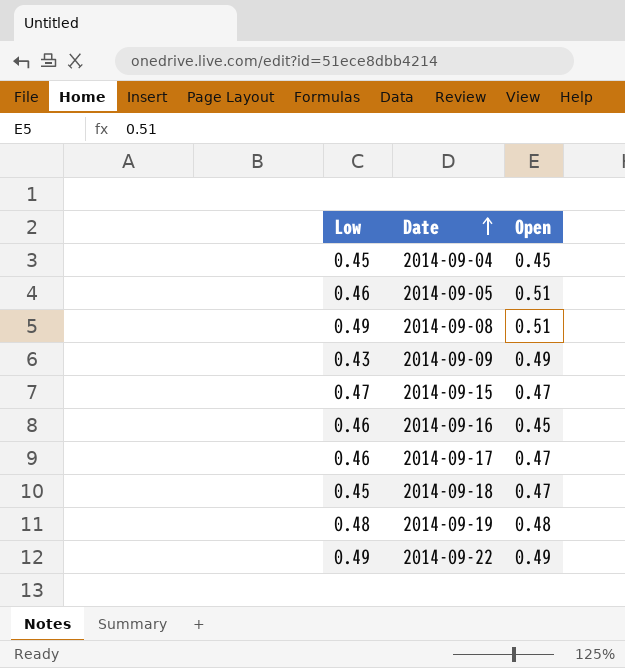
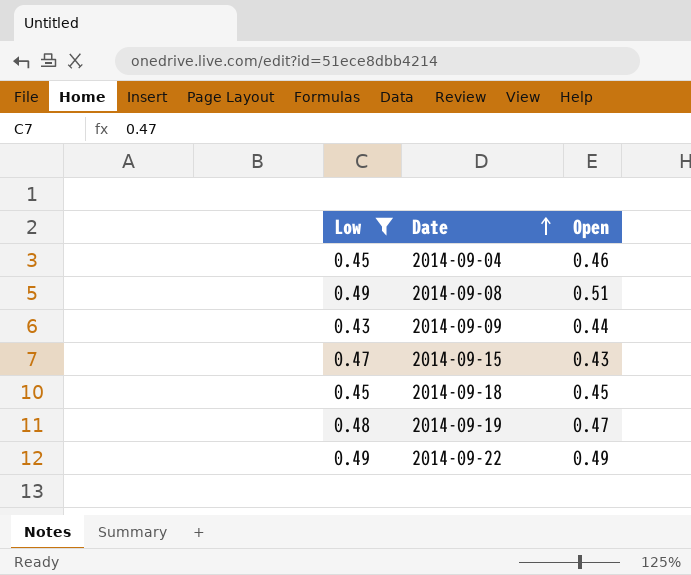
filter: none -> Low != 0.46
2014-09-04 | Open: 0.45 -> 0.46
2014-09-09 | Open: 0.49 -> 0.44
2014-09-15 | Open: 0.47 -> 0.43
2014-09-18 | Open: 0.47 -> 0.45
2014-09-19 | Open: 0.48 -> 0.47

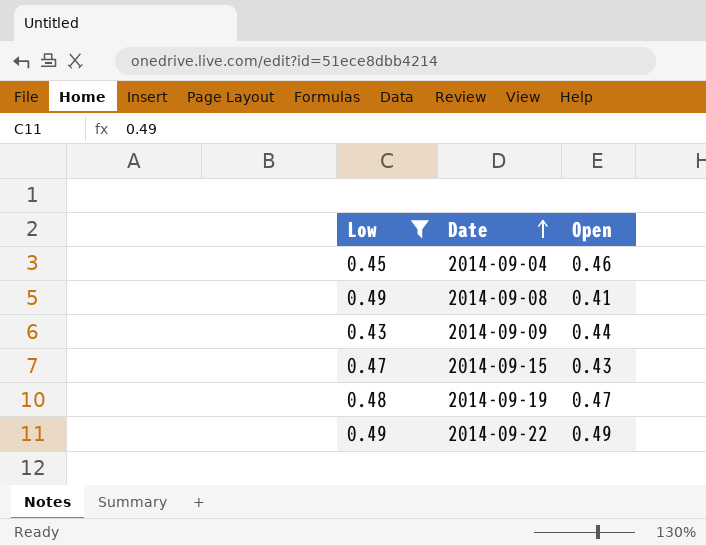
row 2014-09-18: 0.45 | 0.45 -> none
2014-09-08 | Open: 0.51 -> 0.41

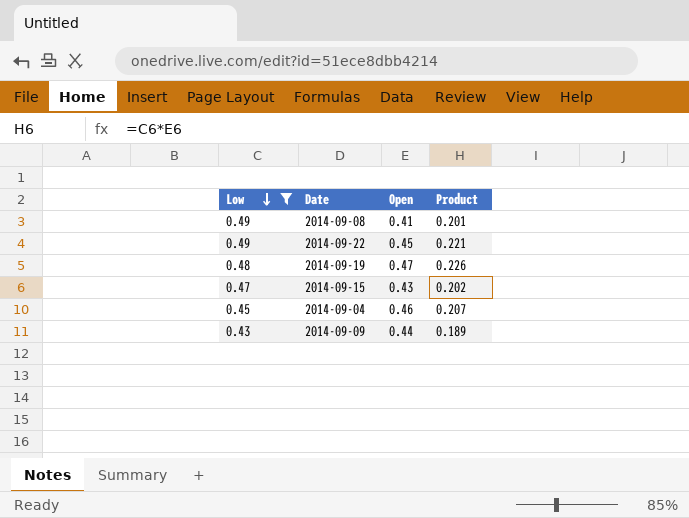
row order: Date ascending -> Low descending
column Product | formula: none -> [Low] * [Open]
2014-09-22 | Open: 0.49 -> 0.45

